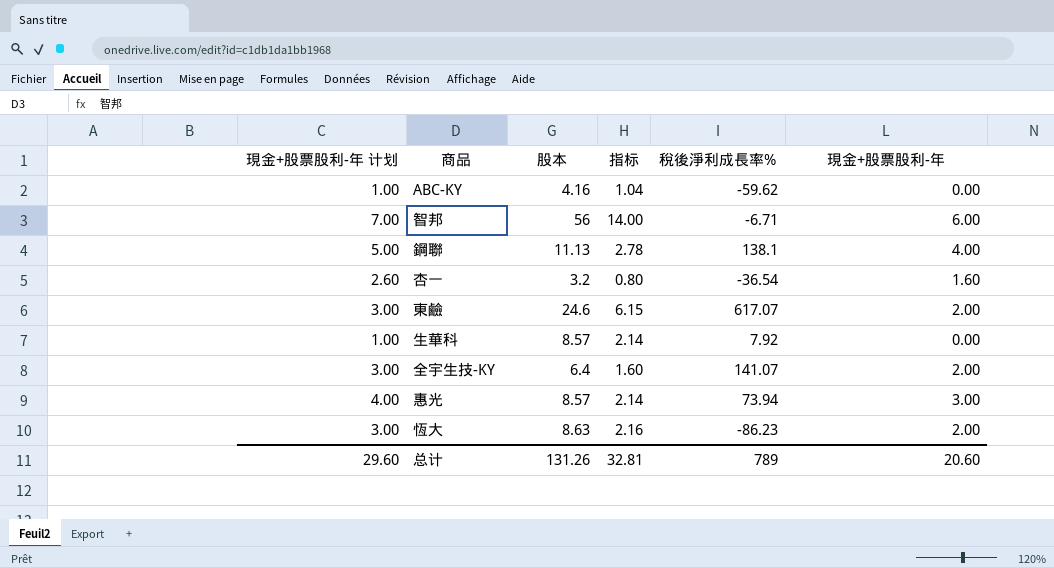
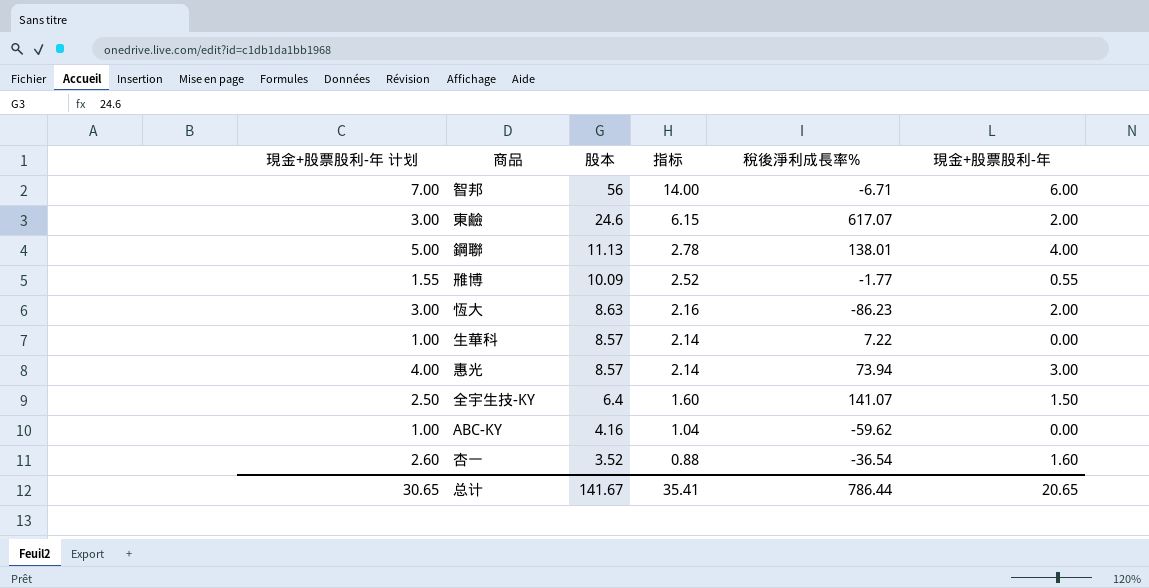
row order: none -> 股本 descending
鋼聯 | 稅後淨利成長率%: 138.1 -> 138.01
row 雃博: none -> 1.55 | 10.09 | 2.52 | -1.77 | 0.55
生華科 | 稅後淨利成長率%: 7.92 -> 7.22
全宇生技-KY | 現金+股票股利-年 计划: 3.00 -> 2.50
全宇生技-KY | 現金+股票股利-年: 2.00 -> 1.50
杏一 | 股本: 3.2 -> 3.52
杏一 | 指标: 0.80 -> 0.88
总计 | 現金+股票股利-年 计划: 29.60 -> 30.65
总计 | 股本: 131.26 -> 141.67
总计 | 指标: 32.81 -> 35.41
总计 | 稅後淨利成長率%: 789 -> 786.44
总计 | 現金+股票股利-年: 20.60 -> 20.65

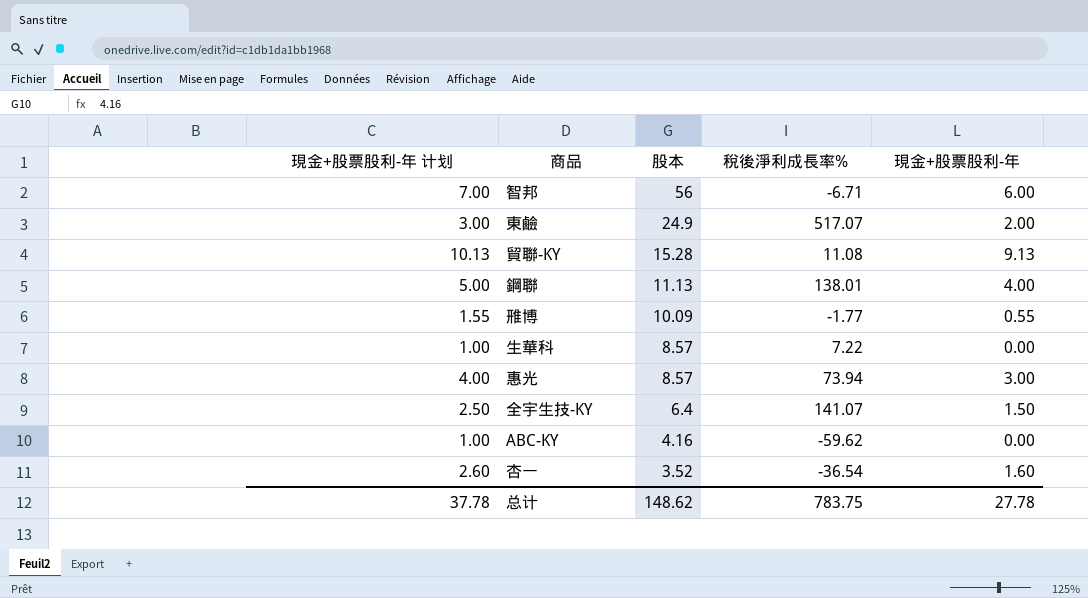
column 指标 | formula: [股本] * 0.25 -> none
row 恆大: 3.00 | 8.63 | 2.16 | -86.23 | 2.00 -> none
東鹼 | 股本: 24.6 -> 24.9
東鹼 | 稅後淨利成長率%: 617.07 -> 517.07
row 貿聯-KY: none -> 10.13 | 15.28 | 11.08 | 9.13
总计 | 現金+股票股利-年 计划: 30.65 -> 37.78
总计 | 股本: 141.67 -> 148.62
总计 | 稅後淨利成長率%: 786.44 -> 783.75
总计 | 現金+股票股利-年: 20.65 -> 27.78

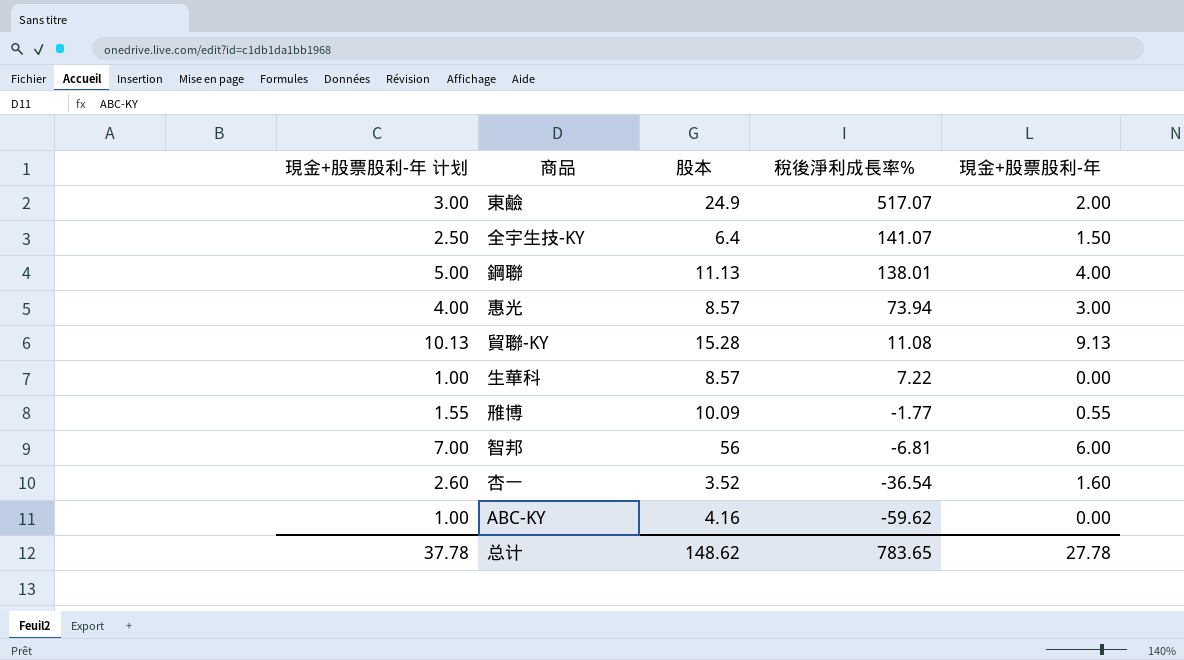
row order: 股本 descending -> 稅後淨利成長率% descending
智邦 | 稅後淨利成長率%: -6.71 -> -6.81
总计 | 稅後淨利成長率%: 783.75 -> 783.65

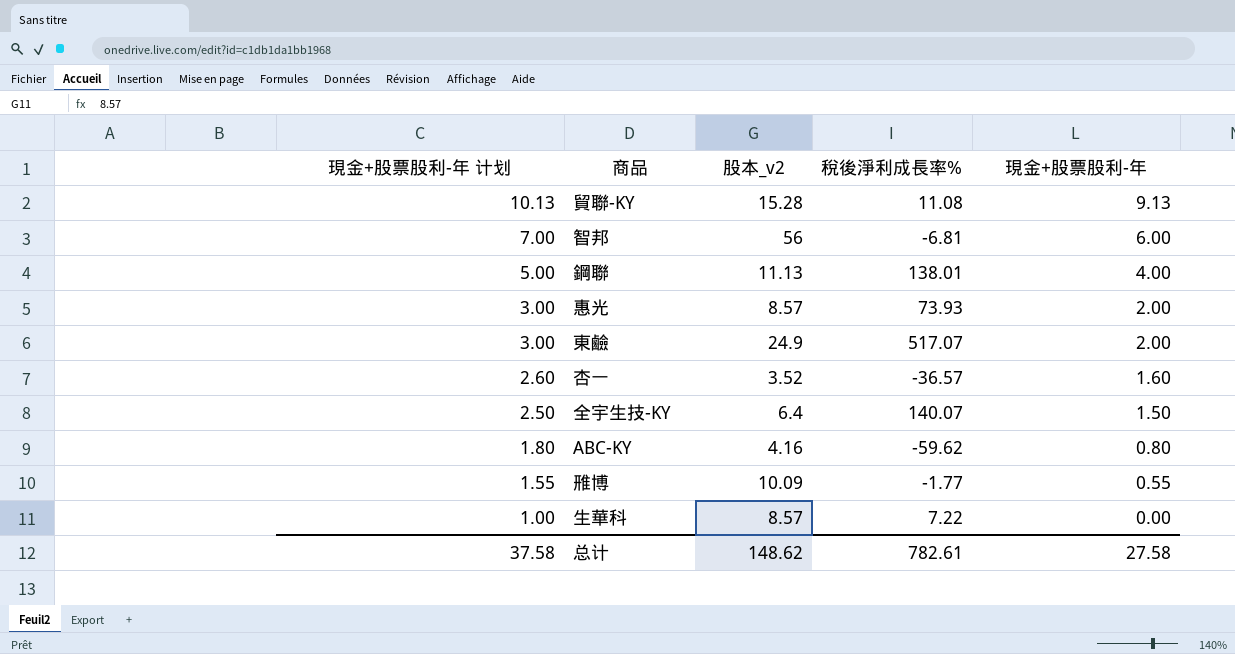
row order: 稅後淨利成長率% descending -> 現金+股票股利-年 计划 descending
column name: 股本 -> 股本_v2
惠光 | 現金+股票股利-年 计划: 4.00 -> 3.00
惠光 | 稅後淨利成長率%: 73.94 -> 73.93
惠光 | 現金+股票股利-年: 3.00 -> 2.00
杏一 | 稅後淨利成長率%: -36.54 -> -36.57
全宇生技-KY | 稅後淨利成長率%: 141.07 -> 140.07
ABC-KY | 現金+股票股利-年 计划: 1.00 -> 1.80
ABC-KY | 現金+股票股利-年: 0.00 -> 0.80
总计 | 現金+股票股利-年 计划: 37.78 -> 37.58
总计 | 稅後淨利成長率%: 783.65 -> 782.61
总计 | 現金+股票股利-年: 27.78 -> 27.58

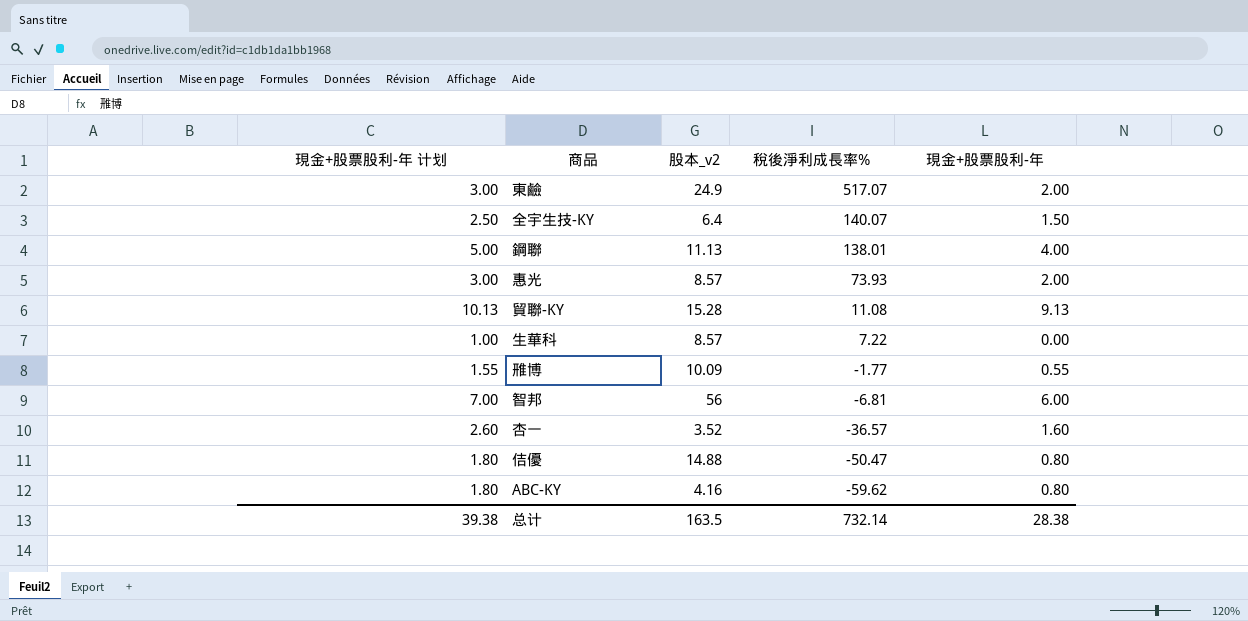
row order: 現金+股票股利-年 计划 descending -> 稅後淨利成長率% descending
row 佶優: none -> 1.80 | 14.88 | -50.47 | 0.80
总计 | 現金+股票股利-年 计划: 37.58 -> 39.38
总计 | 股本_v2: 148.62 -> 163.5
总计 | 稅後淨利成長率%: 782.61 -> 732.14
总计 | 現金+股票股利-年: 27.58 -> 28.38

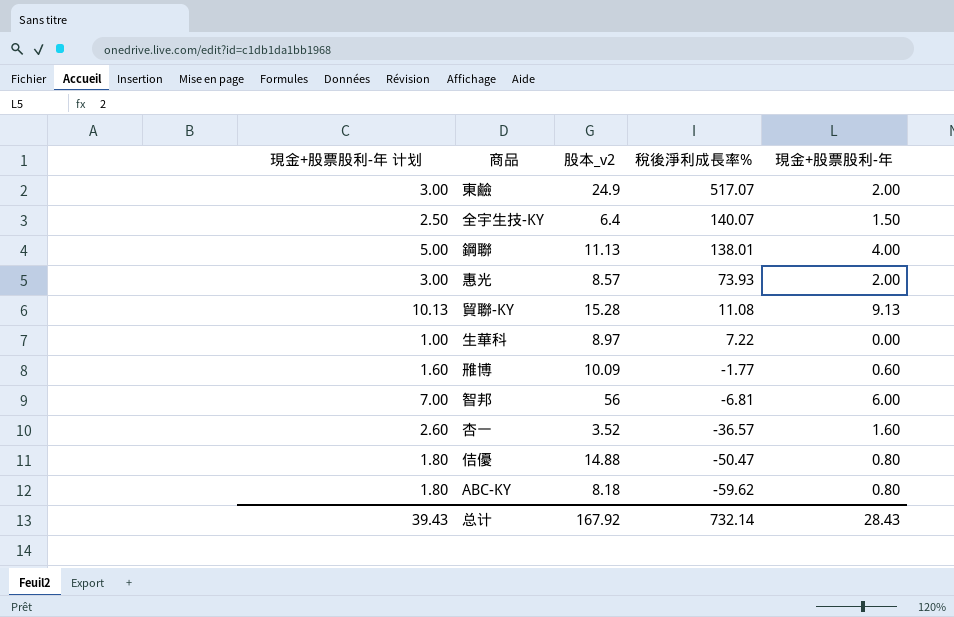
生華科 | 股本_v2: 8.57 -> 8.97
雃博 | 現金+股票股利-年 计划: 1.55 -> 1.60
雃博 | 現金+股票股利-年: 0.55 -> 0.60
ABC-KY | 股本_v2: 4.16 -> 8.18
总计 | 現金+股票股利-年 计划: 39.38 -> 39.43
总计 | 股本_v2: 163.5 -> 167.92
总计 | 現金+股票股利-年: 28.38 -> 28.43

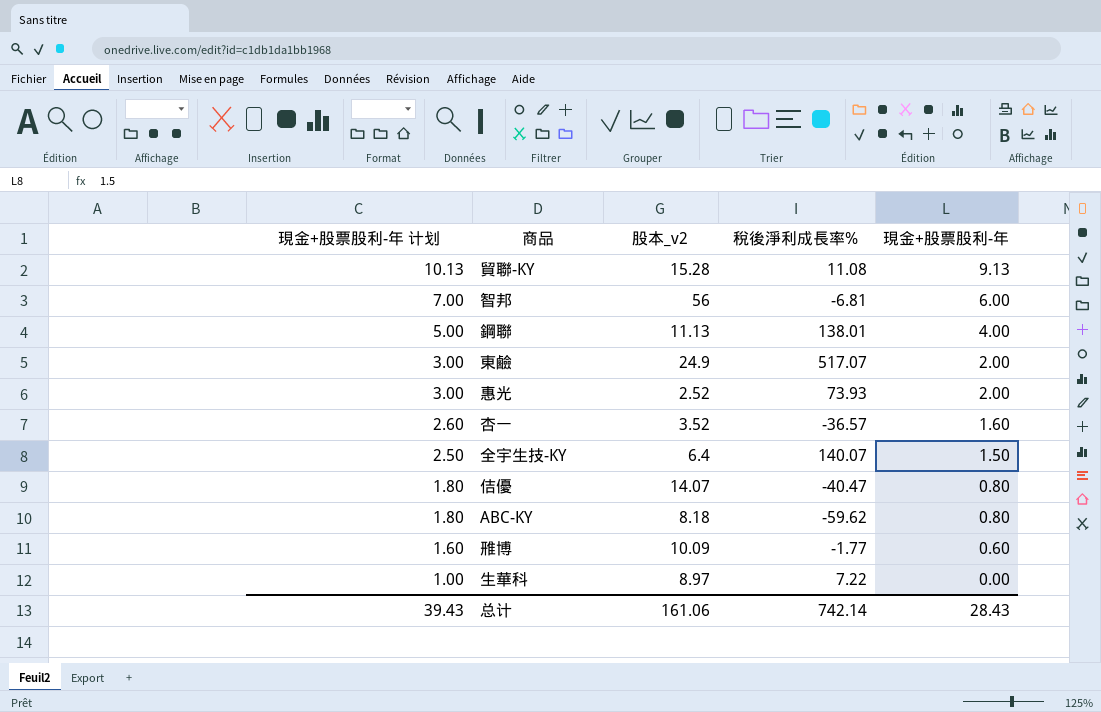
row order: 稅後淨利成長率% descending -> 現金+股票股利-年 计划 descending
惠光 | 股本_v2: 8.57 -> 2.52
佶優 | 股本_v2: 14.88 -> 14.07
佶優 | 稅後淨利成長率%: -50.47 -> -40.47
总计 | 股本_v2: 167.92 -> 161.06
总计 | 稅後淨利成長率%: 732.14 -> 742.14

